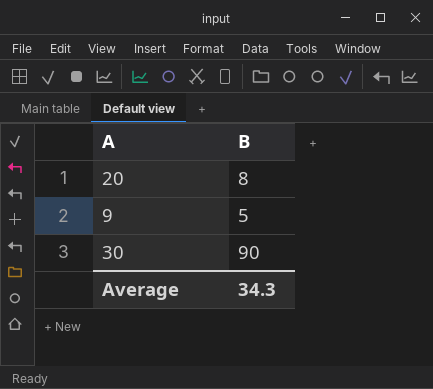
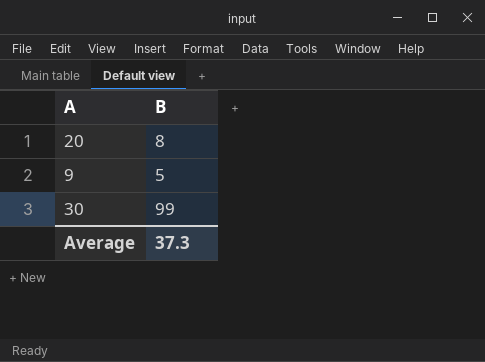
30 | B: 90 -> 99
Average | B: 34.3 -> 37.3

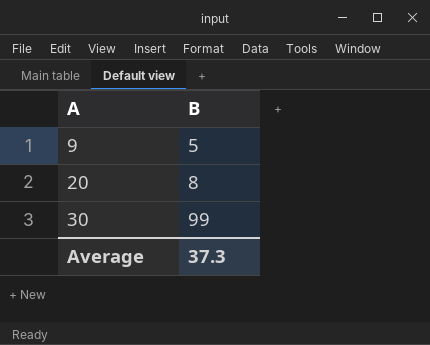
row order: none -> A ascending

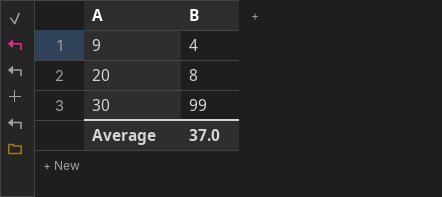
9 | B: 5 -> 4
Average | B: 37.3 -> 37.0

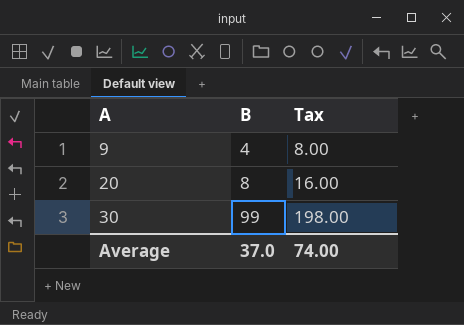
column Tax | formula: none -> [B] * 2

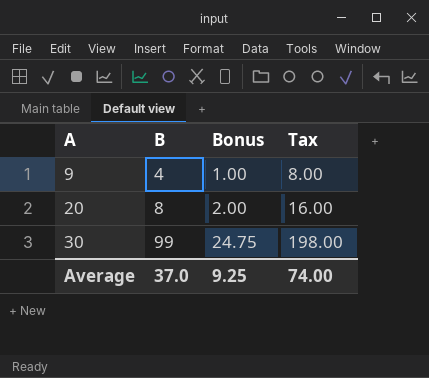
column Bonus | formula: none -> [B] * 0.25

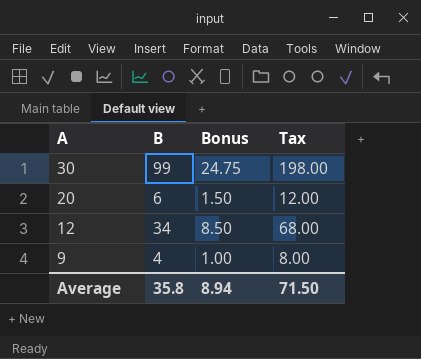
row order: A ascending -> A descending
20 | B: 8 -> 6
20 | Bonus: 2.00 -> 1.50
20 | Tax: 16.00 -> 12.00
row 12: none -> 34 | 8.50 | 68.00
Average | B: 37.0 -> 35.8
Average | Bonus: 9.25 -> 8.94
Average | Tax: 74.00 -> 71.50

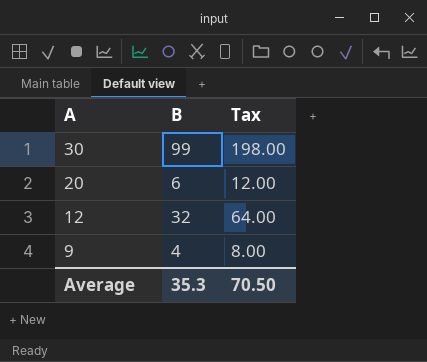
column Bonus | formula: [B] * 0.25 -> none
12 | B: 34 -> 32
12 | Tax: 68.00 -> 64.00
Average | B: 35.8 -> 35.3
Average | Tax: 71.50 -> 70.50

